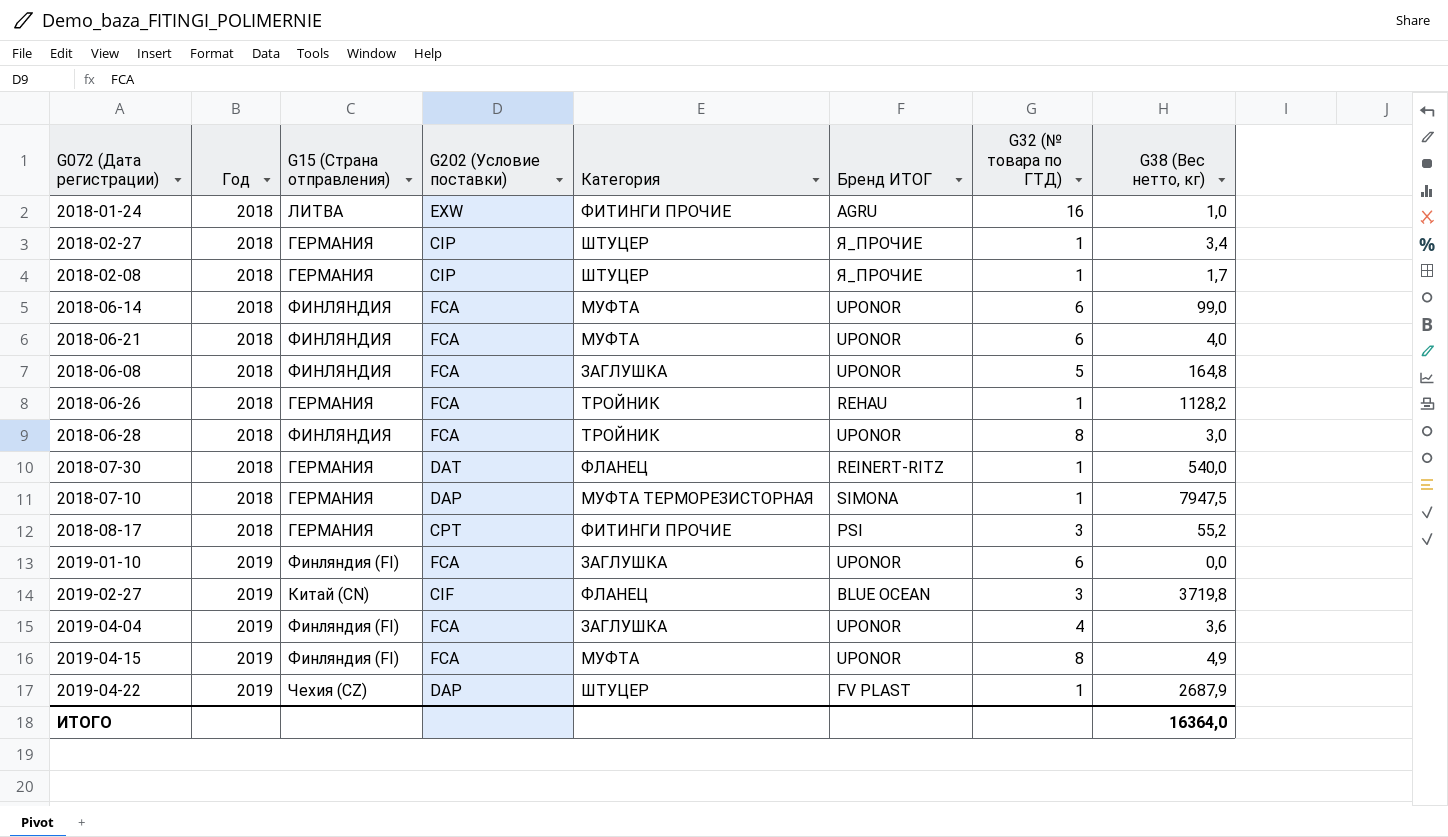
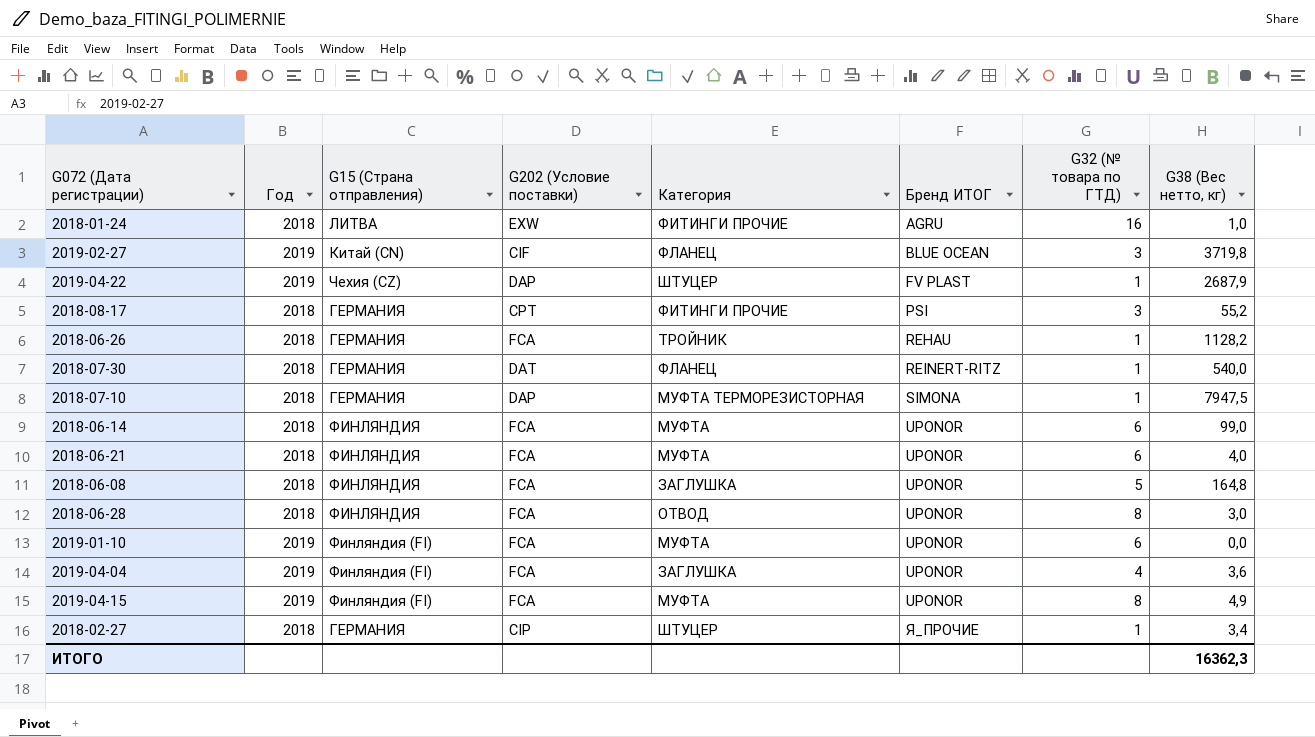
row order: Год ascending -> Бренд ИТОГ ascending
row 2018-02-08: 2018 | ГЕРМАНИЯ | CIP | ШТУЦЕР | Я_ПРОЧИЕ | 1 | 1,7 -> none
2018-06-28 | Категория: ТРОЙНИК -> ОТВОД
2019-01-10 | Категория: ЗАГЛУШКА -> МУФТА
ИТОГО | G38 (Вес нетто, кг): 16364,0 -> 16362,3

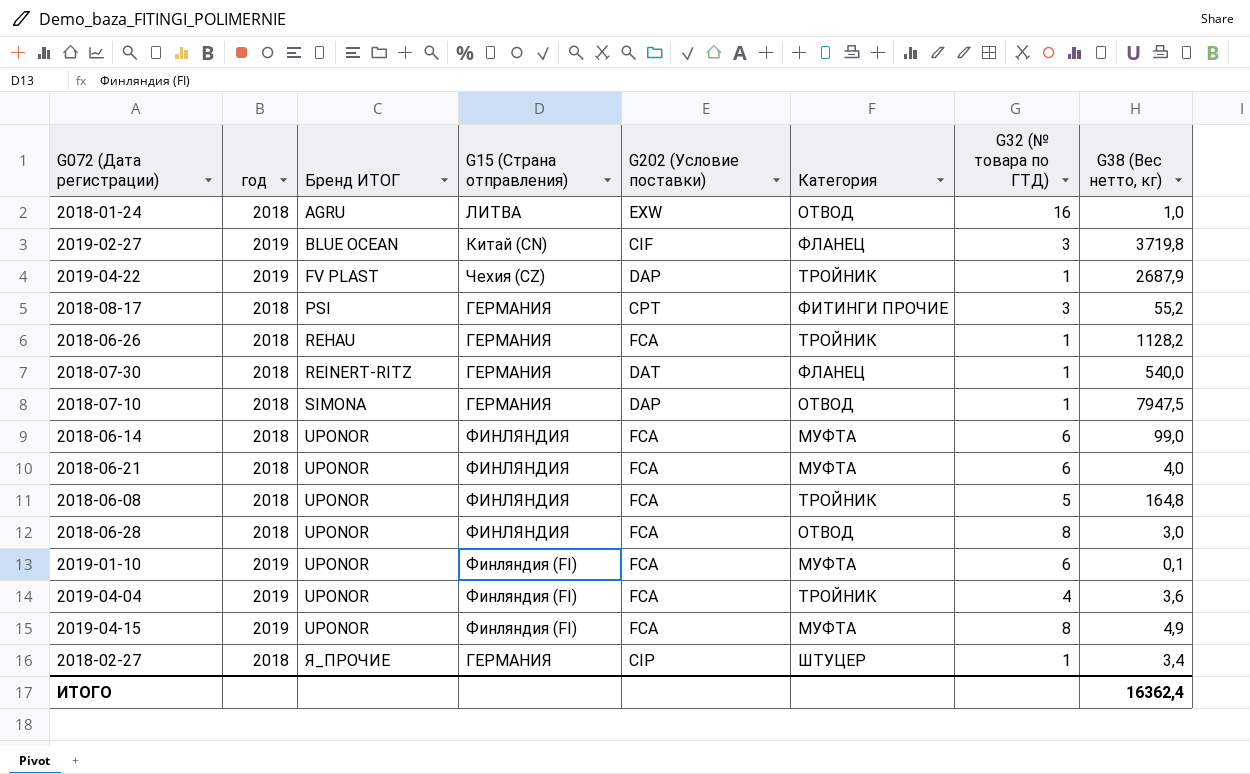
column name: Год -> год
column Бренд ИТОГ | position: 6 -> 3
2018-01-24 | Категория: ФИТИНГИ ПРОЧИЕ -> ОТВОД
2019-04-22 | Категория: ШТУЦЕР -> ТРОЙНИК
2018-07-10 | Категория: МУФТА ТЕРМОРЕЗИСТОРНАЯ -> ОТВОД
2018-06-08 | Категория: ЗАГЛУШКА -> ТРОЙНИК
2019-01-10 | G38 (Вес нетто, кг): 0,0 -> 0,1
2019-04-04 | Категория: ЗАГЛУШКА -> ТРОЙНИК
ИТОГО | G38 (Вес нетто, кг): 16362,3 -> 16362,4

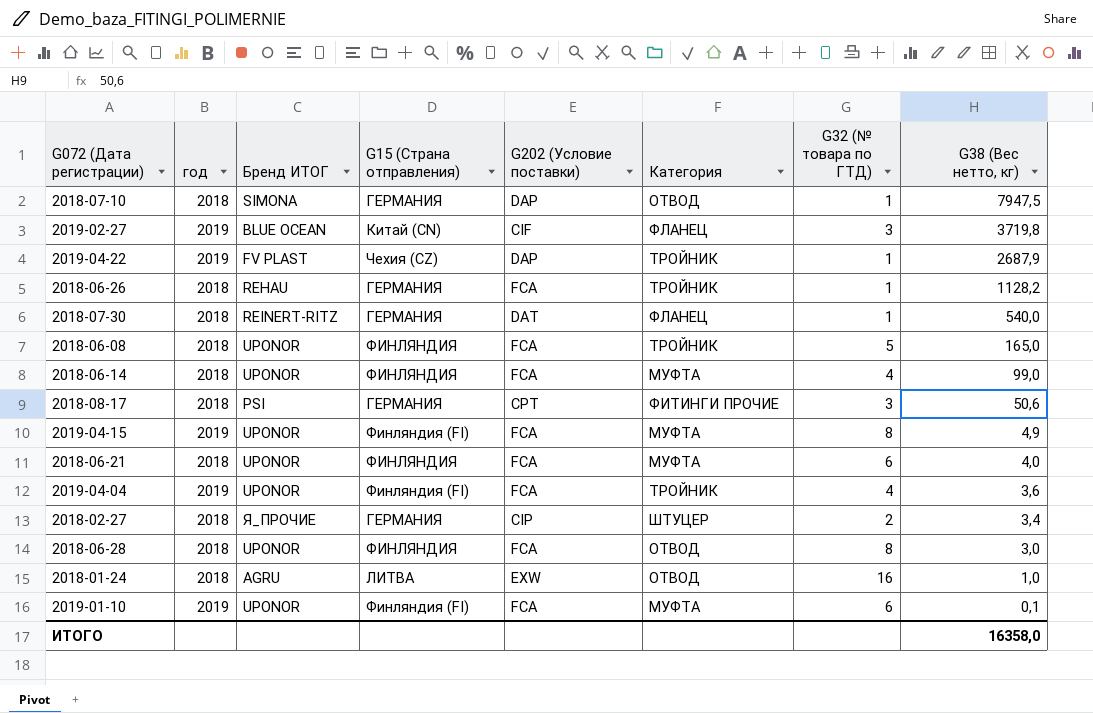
row order: Бренд ИТОГ ascending -> G38 (Вес нетто, кг) descending
2018-06-08 | G38 (Вес нетто, кг): 164,8 -> 165,0
2018-06-14 | G32 (№ товара по ГТД): 6 -> 4
2018-08-17 | G38 (Вес нетто, кг): 55,2 -> 50,6
2018-02-27 | G32 (№ товара по ГТД): 1 -> 2
ИТОГО | G38 (Вес нетто, кг): 16362,4 -> 16358,0

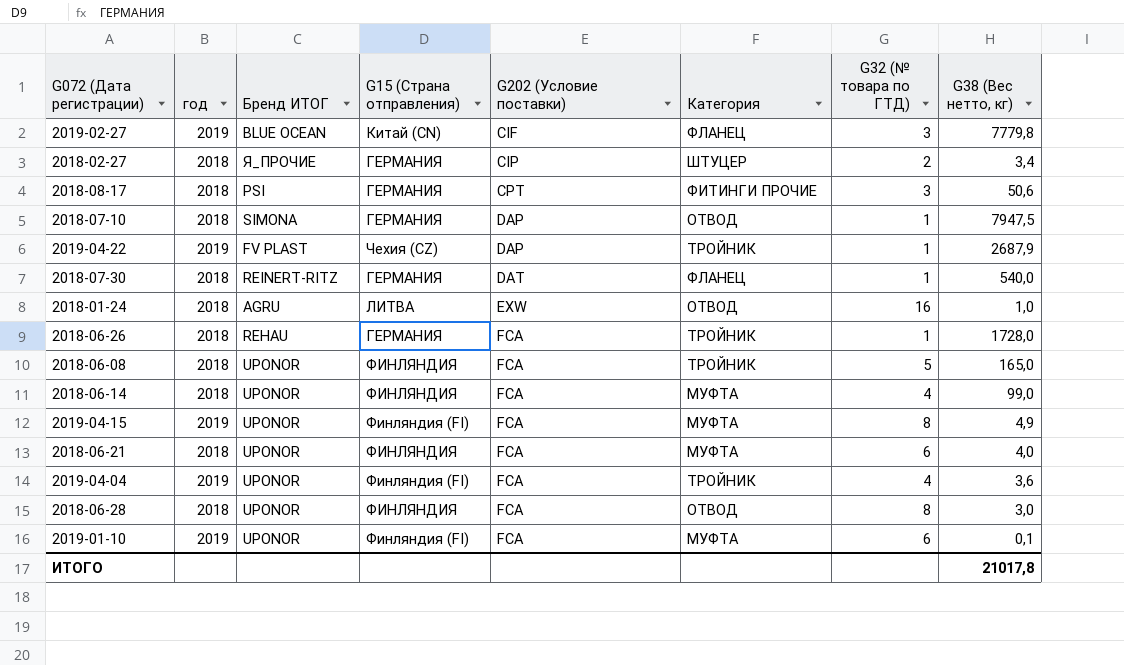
row order: G38 (Вес нетто, кг) descending -> G202 (Условие поставки) ascending
2019-02-27 | G38 (Вес нетто, кг): 3719,8 -> 7779,8
2018-06-26 | G38 (Вес нетто, кг): 1128,2 -> 1728,0
ИТОГО | G38 (Вес нетто, кг): 16358,0 -> 21017,8

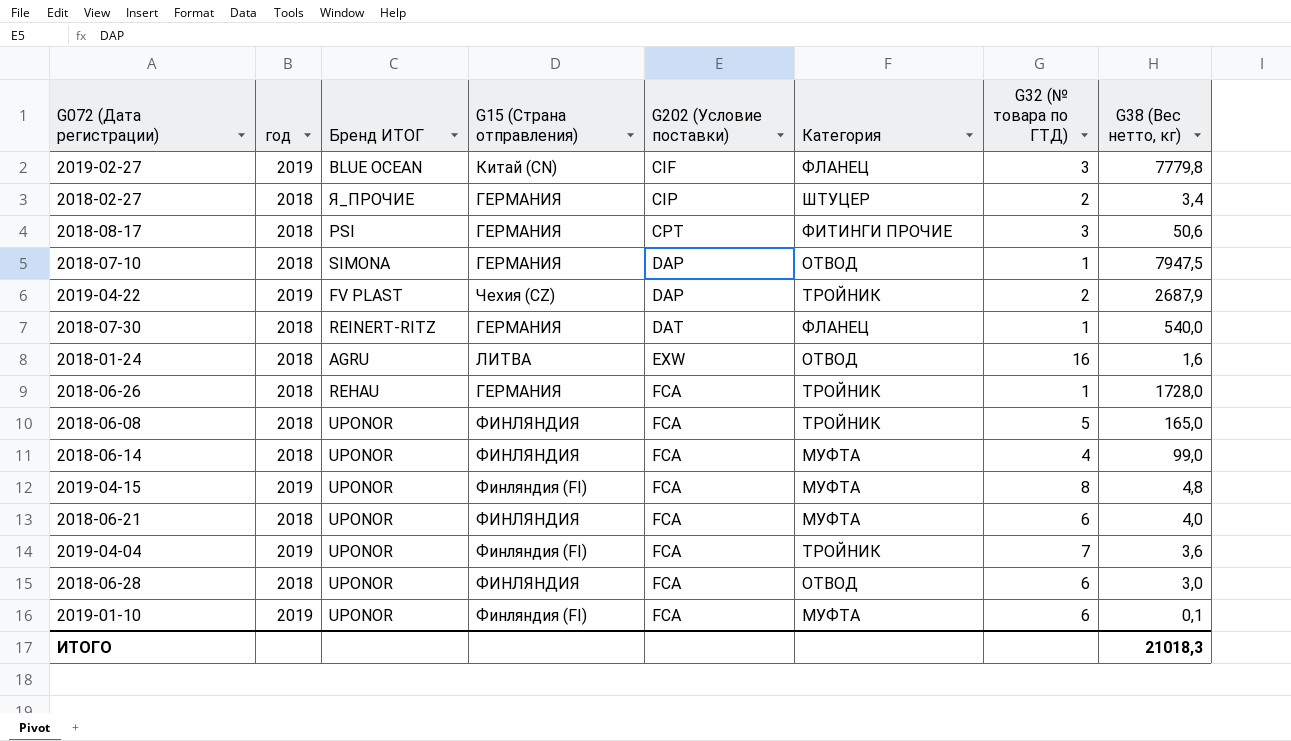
2019-04-22 | G32 (№ товара по ГТД): 1 -> 2
2018-01-24 | G38 (Вес нетто, кг): 1,0 -> 1,6
2019-04-15 | G38 (Вес нетто, кг): 4,9 -> 4,8
2019-04-04 | G32 (№ товара по ГТД): 4 -> 7
2018-06-28 | G32 (№ товара по ГТД): 8 -> 6
ИТОГО | G38 (Вес нетто, кг): 21017,8 -> 21018,3

